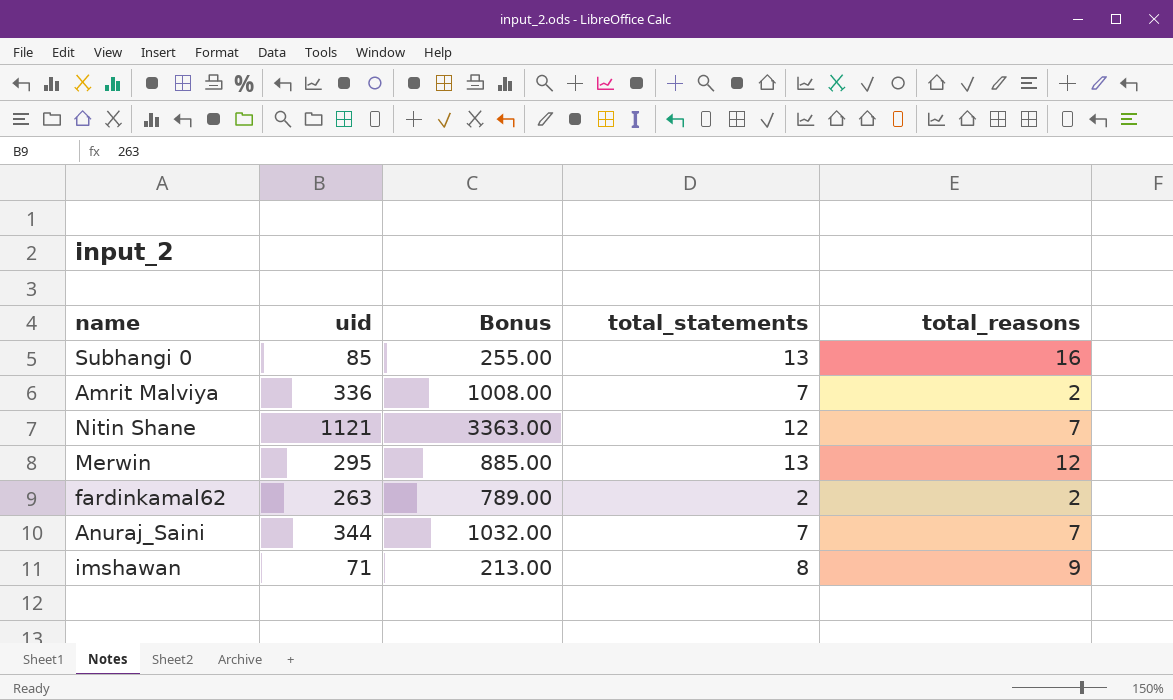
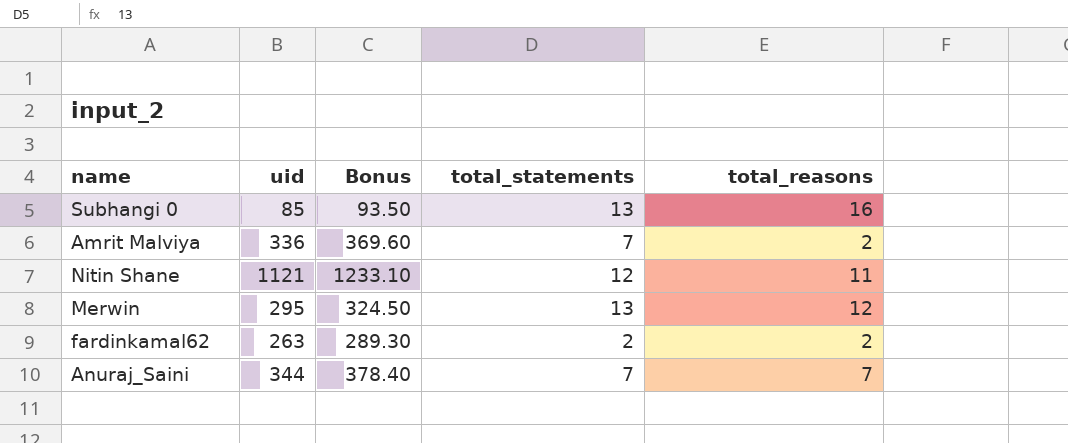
column Bonus | formula: [uid] * 3 -> [uid] * 1.1
row imshawan: 71 | 213.00 | 8 | 9 -> none
Nitin Shane | total_reasons: 7 -> 11

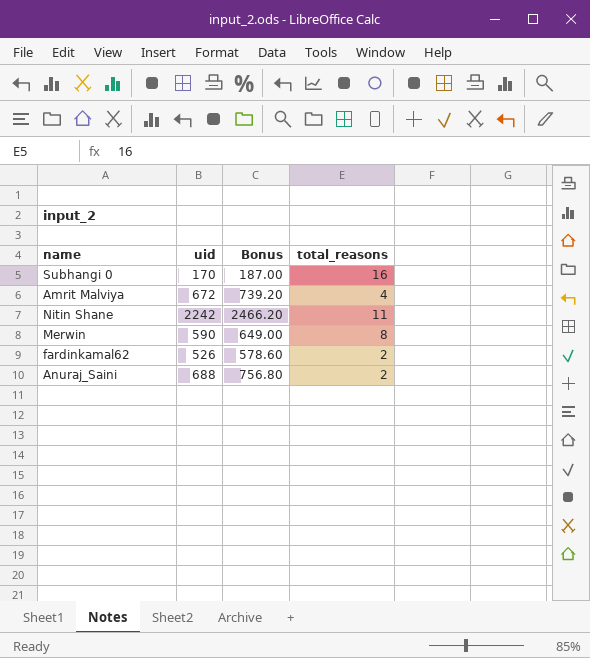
column total_statements | position: 4 -> none
Subhangi 0 | uid: 85 -> 170
Subhangi 0 | Bonus: 93.50 -> 187.00
Amrit Malviya | uid: 336 -> 672
Amrit Malviya | Bonus: 369.60 -> 739.20
Amrit Malviya | total_reasons: 2 -> 4
Nitin Shane | uid: 1121 -> 2242
Nitin Shane | Bonus: 1233.10 -> 2466.20
Merwin | uid: 295 -> 590
Merwin | Bonus: 324.50 -> 649.00
Merwin | total_reasons: 12 -> 8
fardinkamal62 | uid: 263 -> 526
fardinkamal62 | Bonus: 289.30 -> 578.60
Anuraj_Saini | uid: 344 -> 688
Anuraj_Saini | Bonus: 378.40 -> 756.80
Anuraj_Saini | total_reasons: 7 -> 2

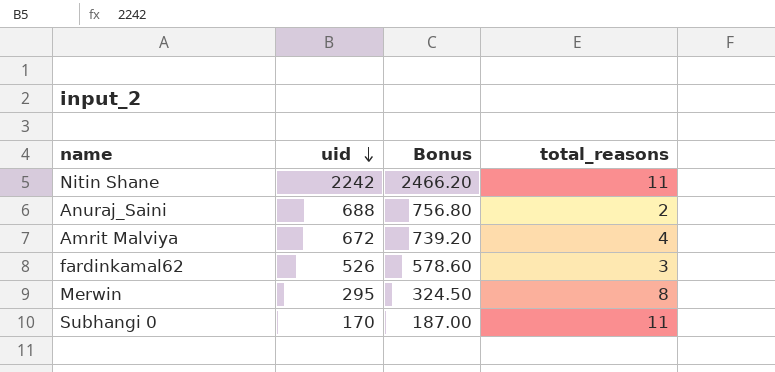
row order: none -> uid descending
fardinkamal62 | total_reasons: 2 -> 3
Merwin | uid: 590 -> 295
Merwin | Bonus: 649.00 -> 324.50
Subhangi 0 | total_reasons: 16 -> 11

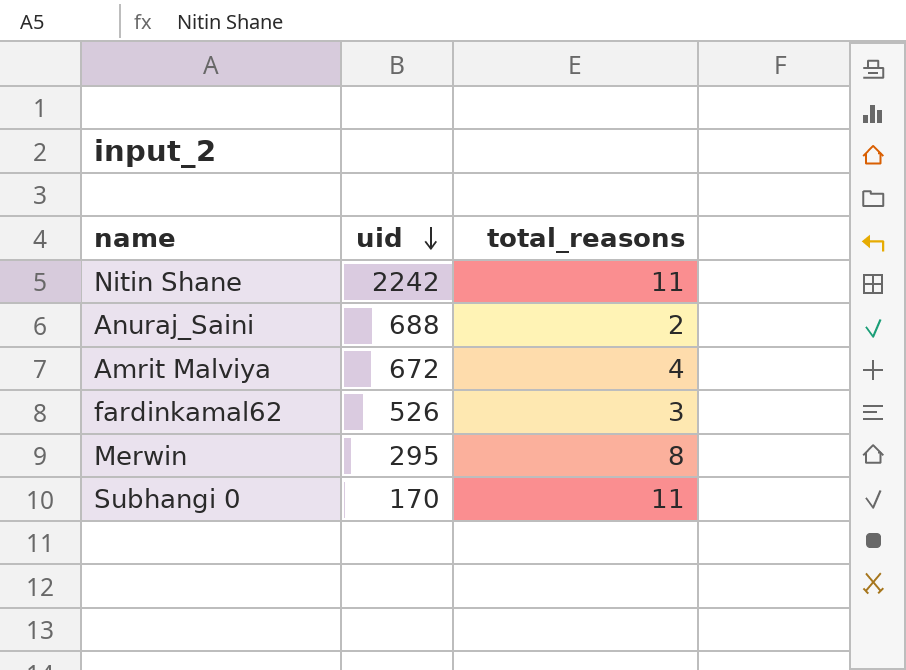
column Bonus | formula: [uid] * 1.1 -> none

